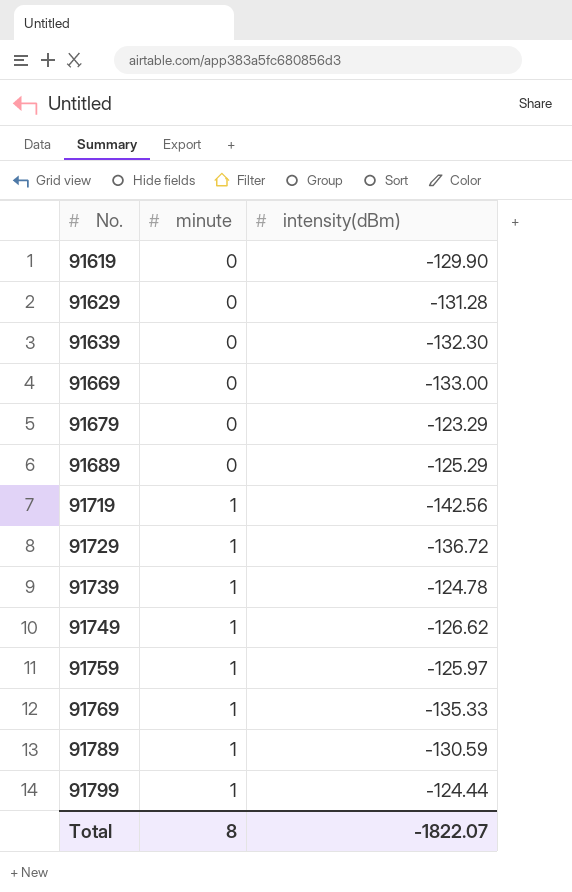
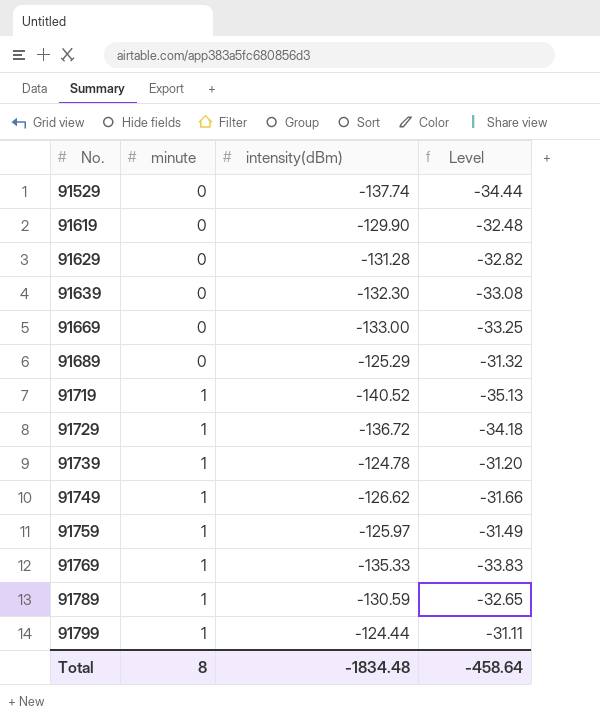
column Level | formula: none -> [intensity(dBm)] * 0.25
row 91679: 0 | -123.29 -> none
row 91529: none -> 0 | -137.74 | -34.44
91719 | intensity(dBm): -142.56 -> -140.52
Total | intensity(dBm): -1822.07 -> -1834.48

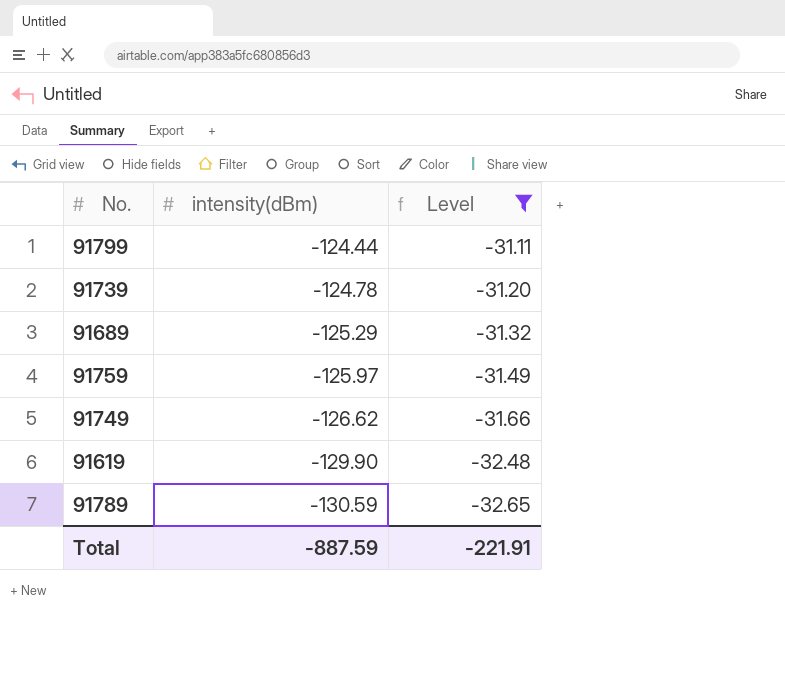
filter: none -> Level >= -32.65
row order: No. ascending -> intensity(dBm) descending
column minute | position: 2 -> none
Total | intensity(dBm): -1834.48 -> -887.59
Total | Level: -458.64 -> -221.91

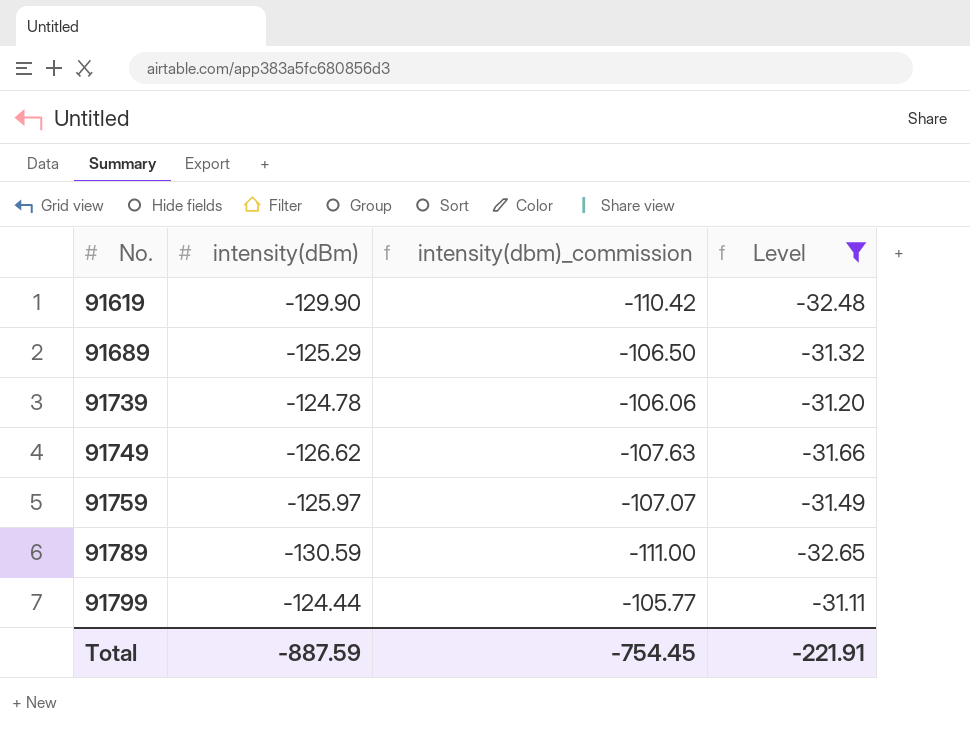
row order: intensity(dBm) descending -> No. ascending
column intensity(dbm)_commission | formula: none -> [intensity(dBm)] * 0.85

